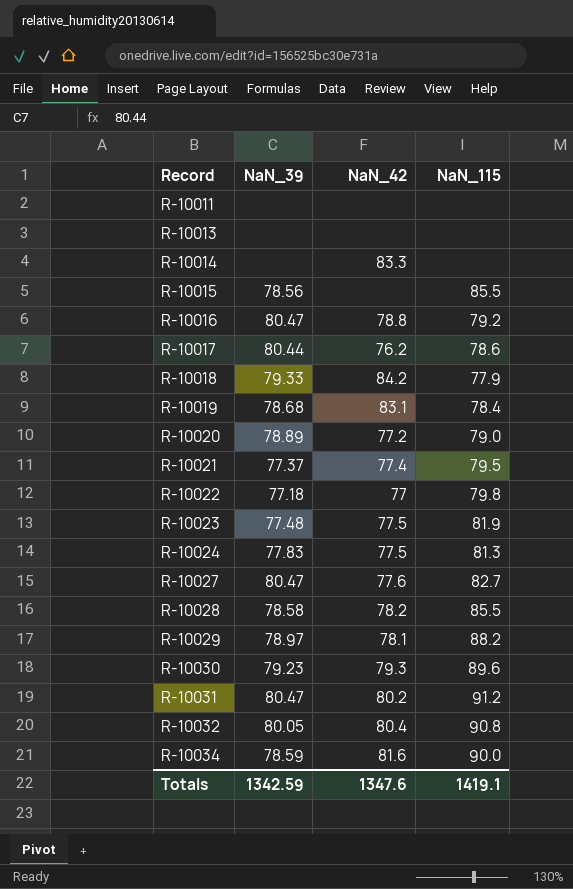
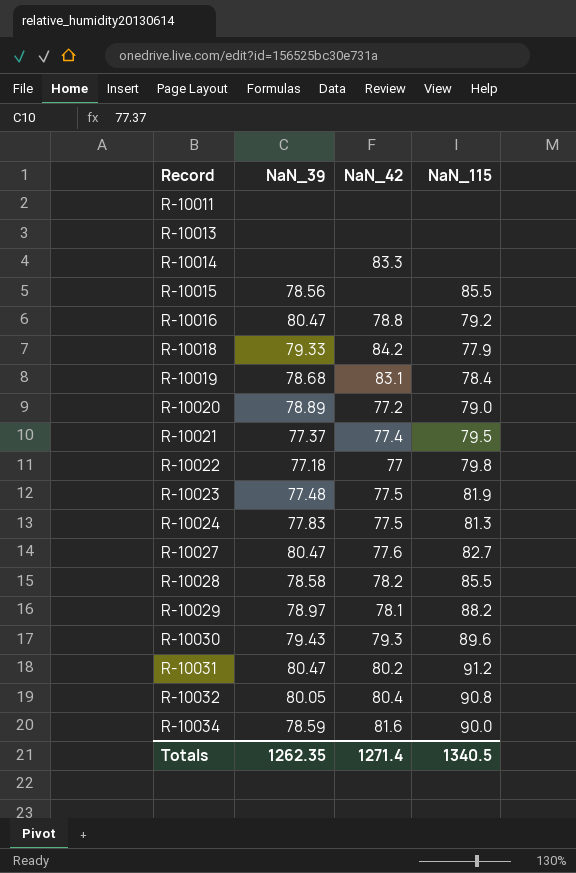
row R-10017: 80.44 | 76.2 | 78.6 -> none
R-10030 | NaN_39: 79.23 -> 79.43
Totals | NaN_39: 1342.59 -> 1262.35
Totals | NaN_42: 1347.6 -> 1271.4
Totals | NaN_115: 1419.1 -> 1340.5

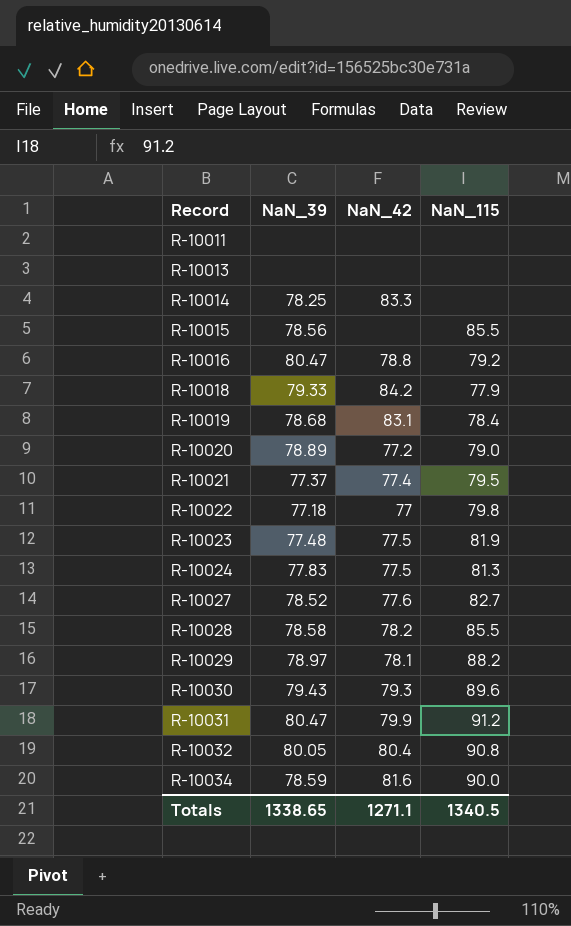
R-10014 | NaN_39: none -> 78.25
R-10027 | NaN_39: 80.47 -> 78.52
R-10031 | NaN_42: 80.2 -> 79.9
Totals | NaN_39: 1262.35 -> 1338.65
Totals | NaN_42: 1271.4 -> 1271.1

